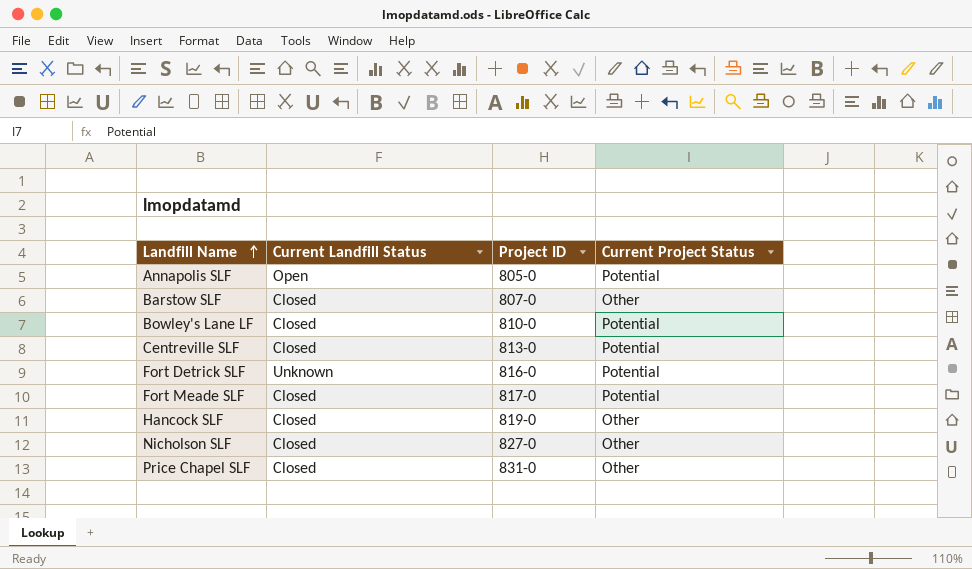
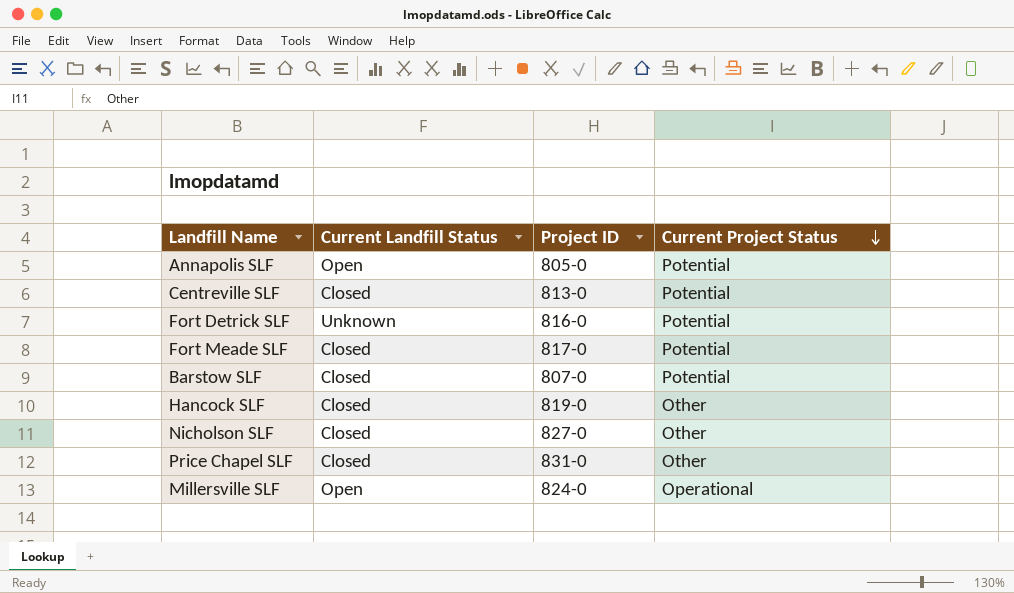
row order: Landfill Name ascending -> Current Project Status descending
row Bowley's Lane LF: Closed | 810-0 | Potential -> none
Barstow SLF | Current Project Status: Other -> Potential
row Millersville SLF: none -> Open | 824-0 | Operational

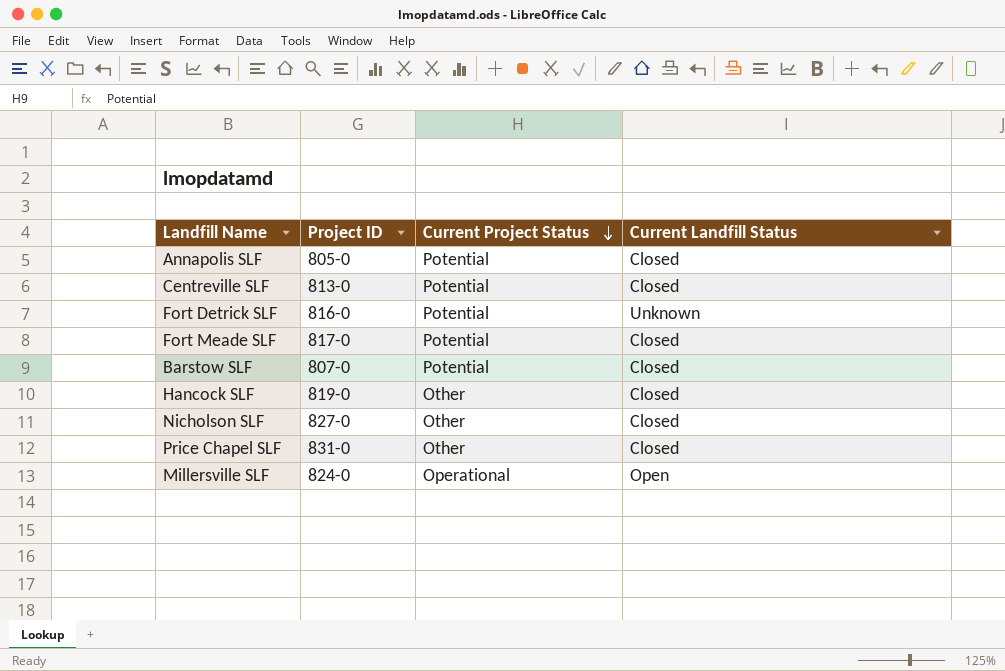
column Current Landfill Status | position: 2 -> 4
Annapolis SLF | Current Landfill Status: Open -> Closed

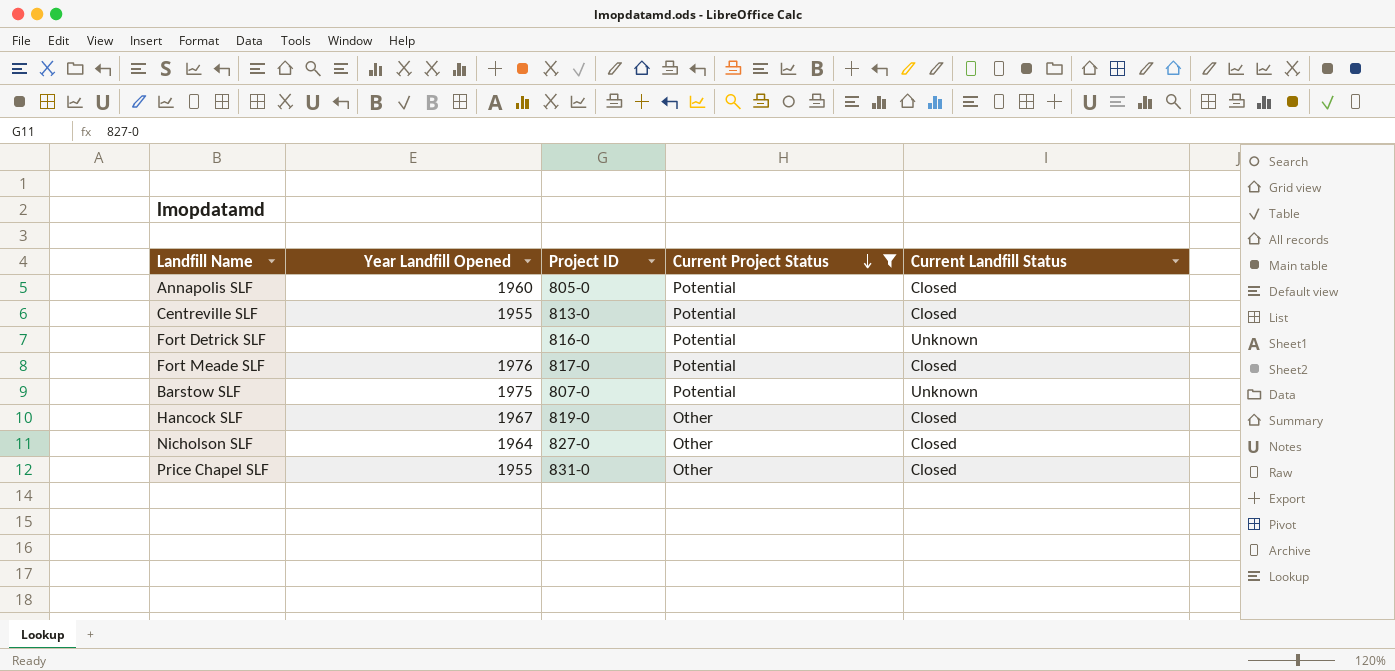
filter: none -> Current Project Status != Operational
column Year Landfill Opened | position: none -> 2
Barstow SLF | Current Landfill Status: Closed -> Unknown

